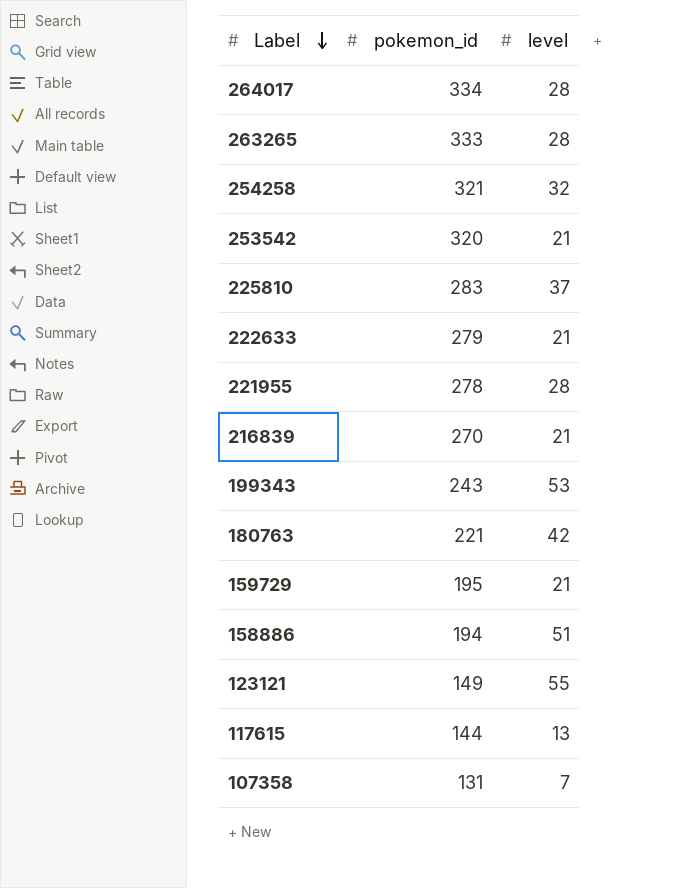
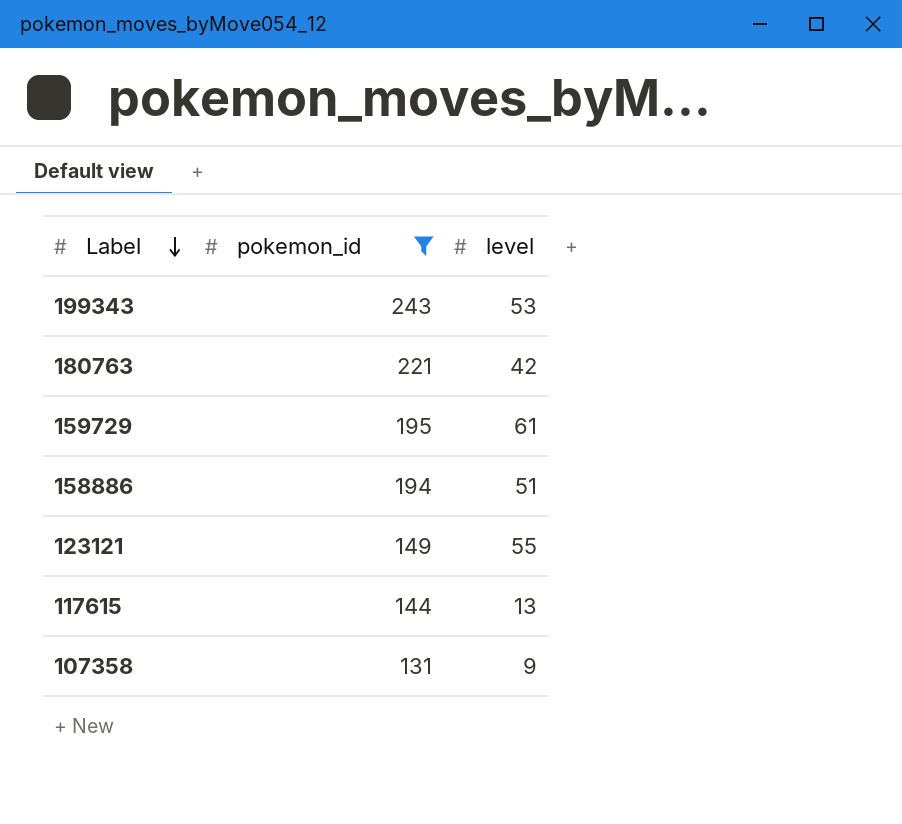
filter: none -> pokemon_id <= 243
159729 | level: 21 -> 61
107358 | level: 7 -> 9

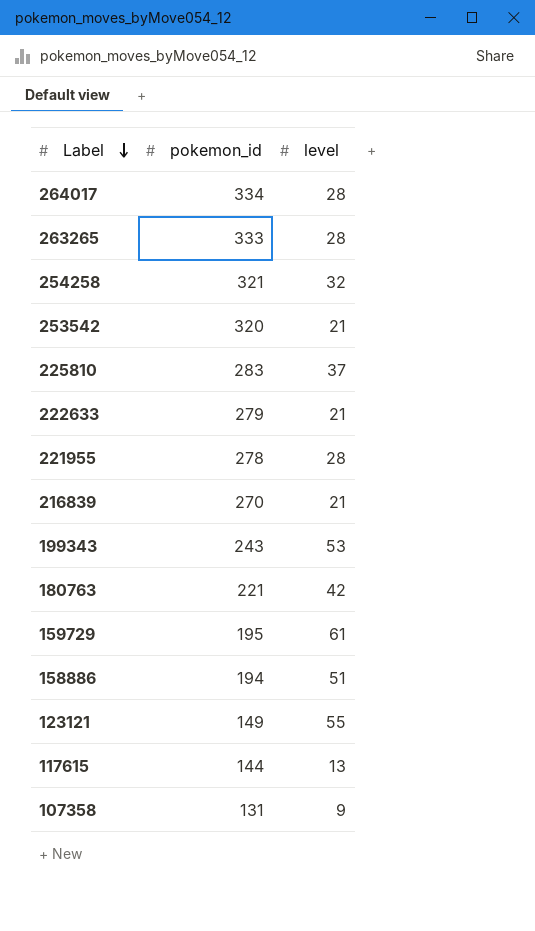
filter: pokemon_id <= 243 -> none

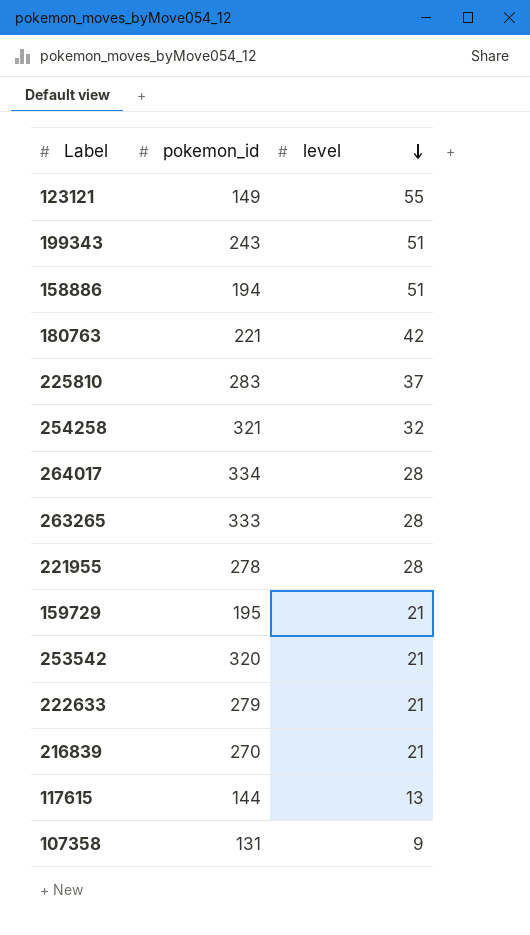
row order: Label descending -> level descending
199343 | level: 53 -> 51
159729 | level: 61 -> 21

